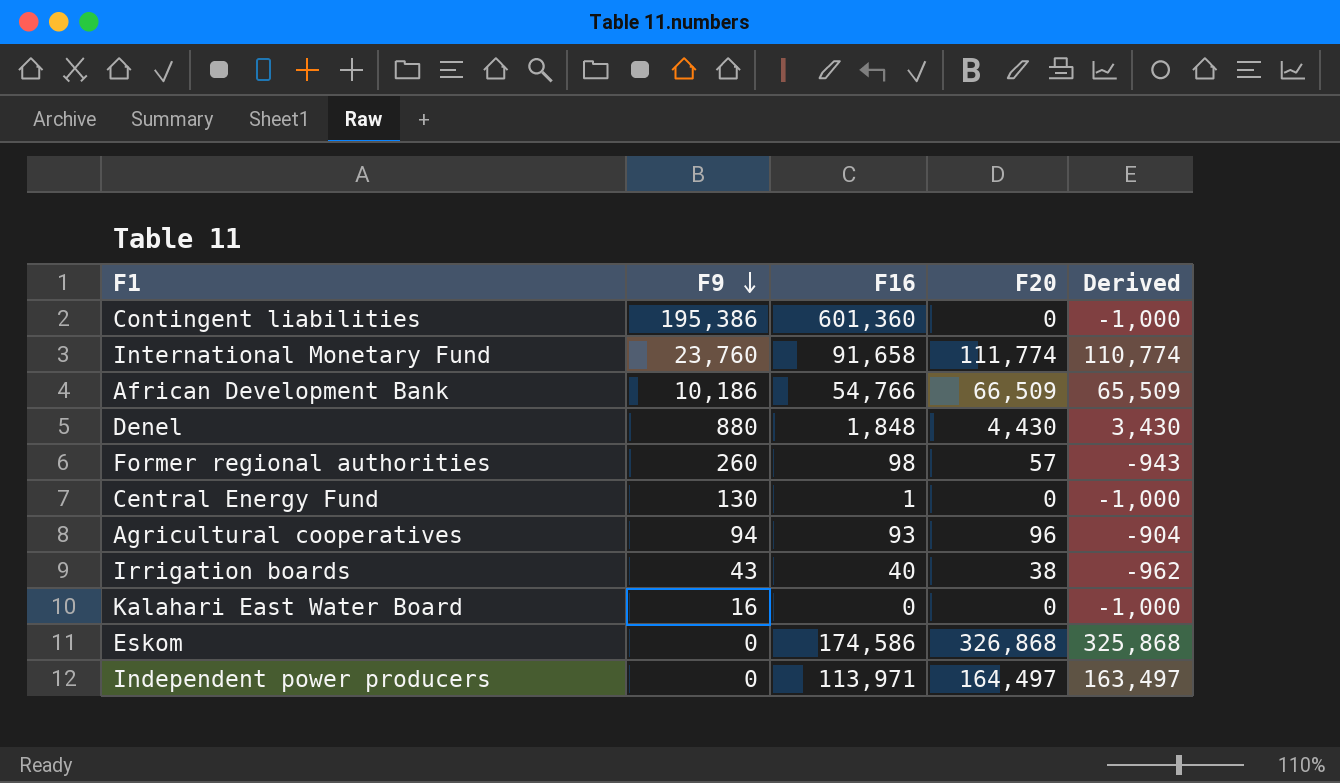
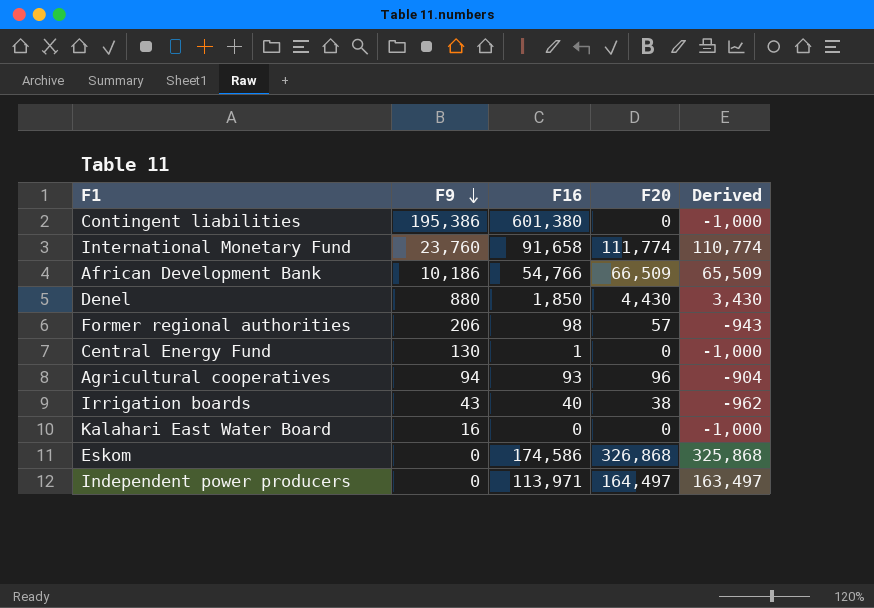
Contingent liabilities | F16: 601,360 -> 601,380
Denel | F16: 1,848 -> 1,850
Former regional authorities | F9: 260 -> 206

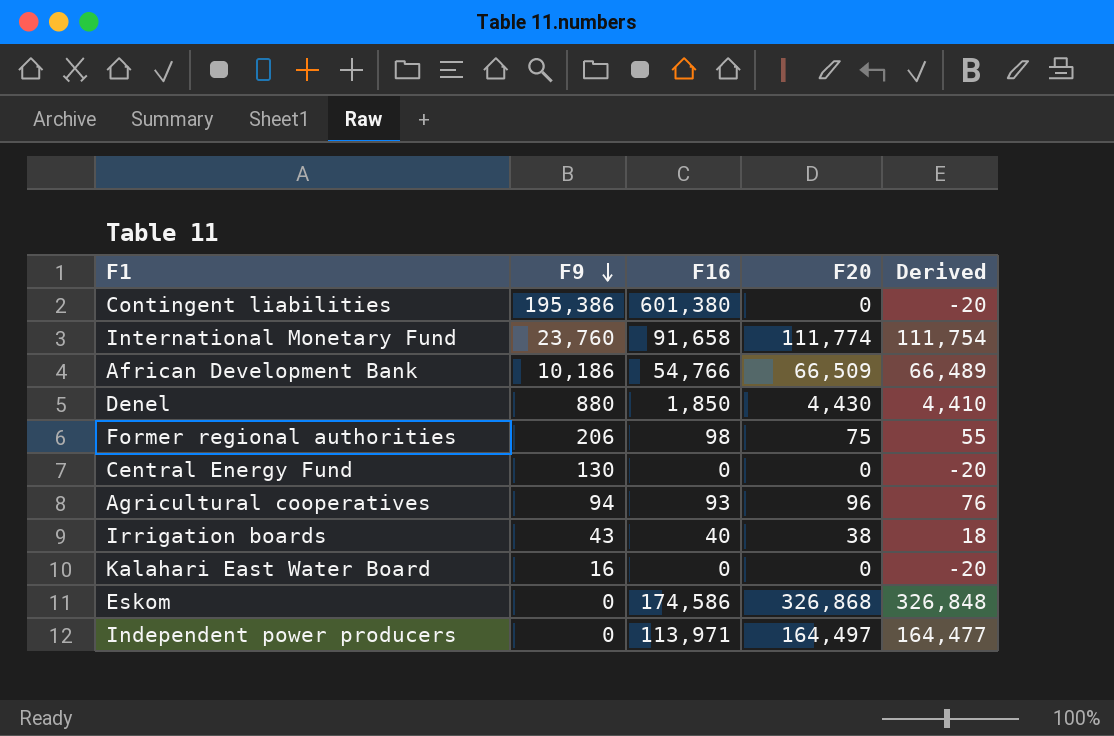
column Derived | formula: [F20] - 1000 -> [F20] - 20
Former regional authorities | F20: 57 -> 75
Central Energy Fund | F16: 1 -> 0

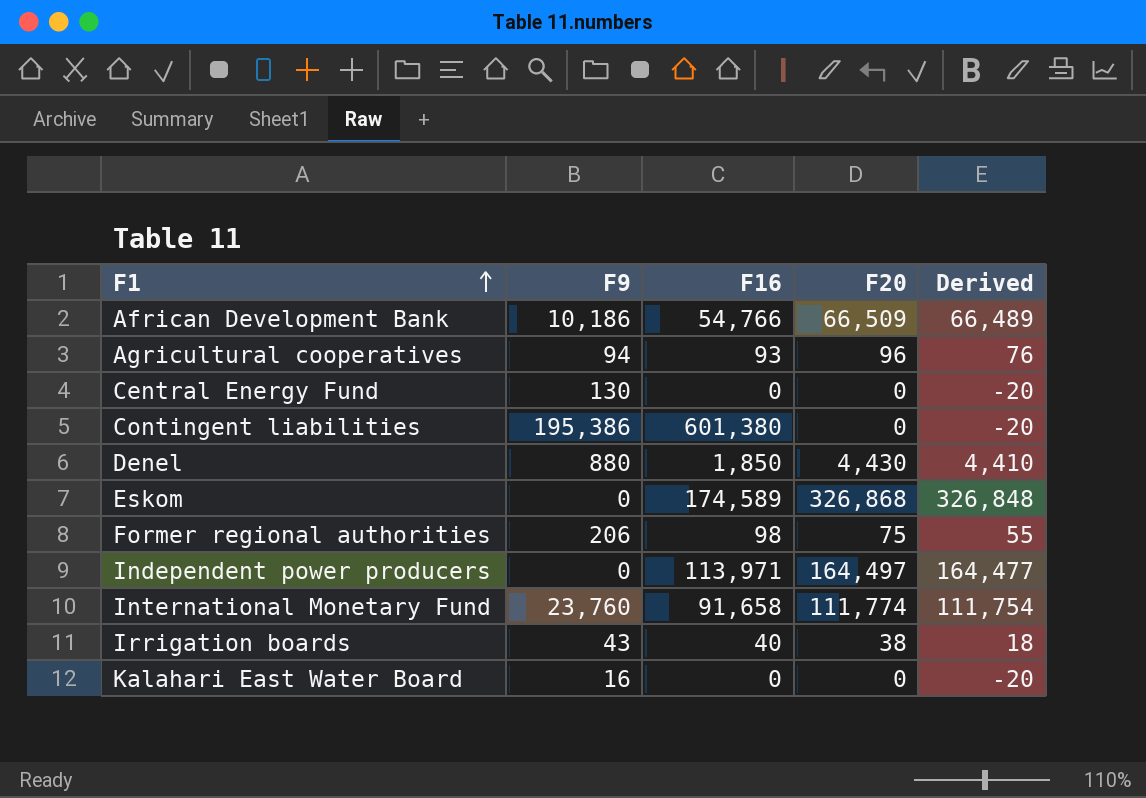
row order: F9 descending -> F1 ascending
Eskom | F16: 174,586 -> 174,589

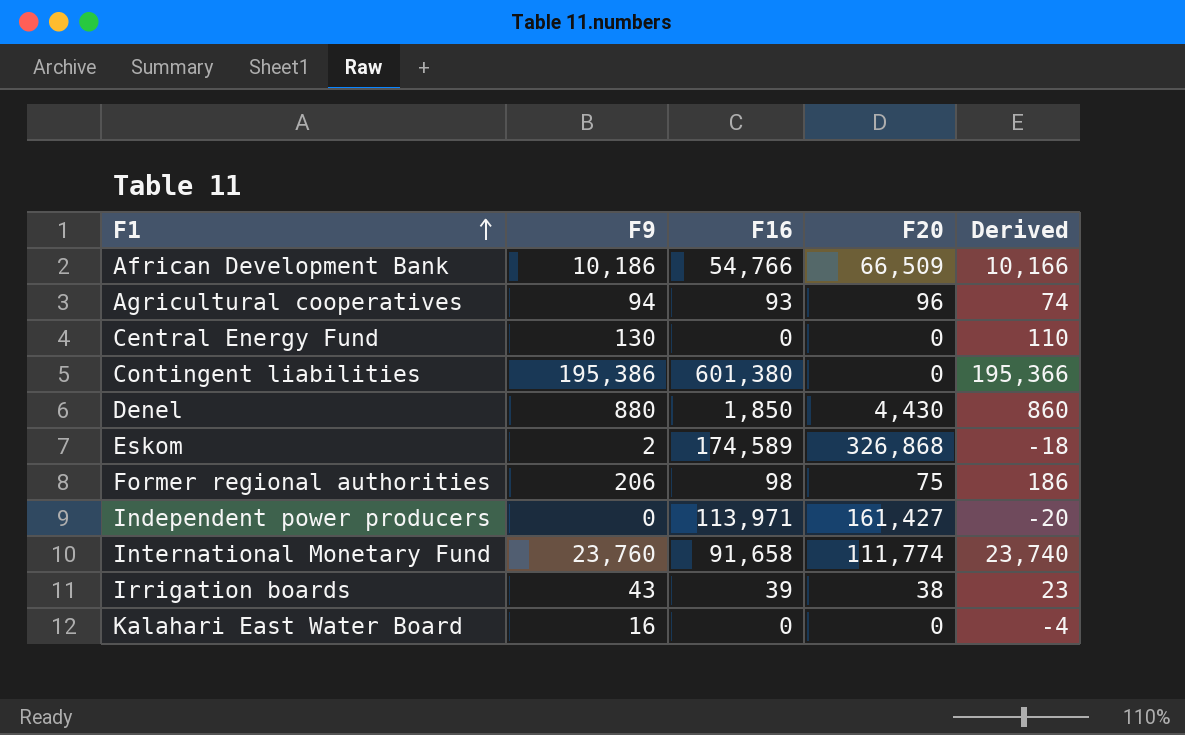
column Derived | formula: [F20] - 20 -> [F9] - 20
Eskom | F9: 0 -> 2
Independent power producers | F20: 164,497 -> 161,427
Irrigation boards | F16: 40 -> 39

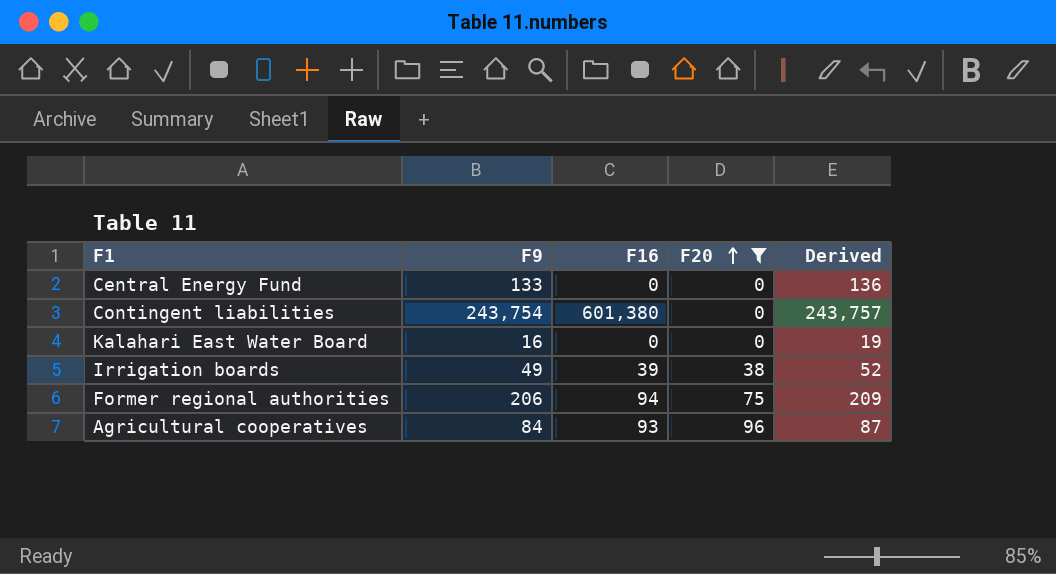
filter: none -> F20 <= 96
row order: F1 ascending -> F20 ascending
column Derived | formula: [F9] - 20 -> [F9] + 3
Central Energy Fund | F9: 130 -> 133
Contingent liabilities | F9: 195,386 -> 243,754
Irrigation boards | F9: 43 -> 49
Former regional authorities | F16: 98 -> 94
Agricultural cooperatives | F9: 94 -> 84

